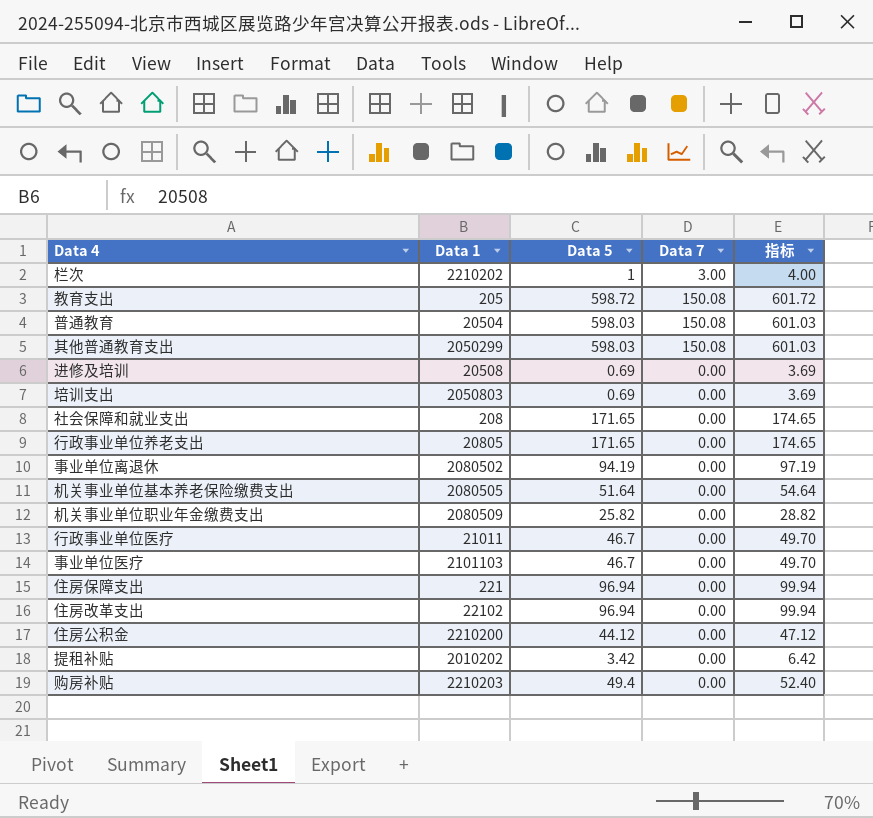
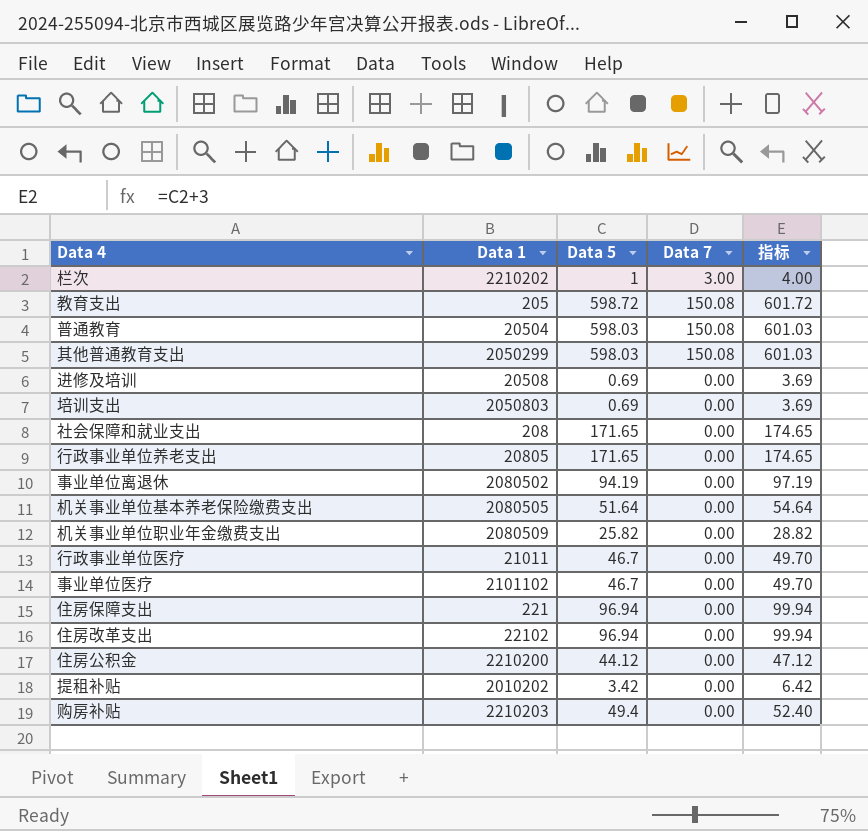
事业单位医疗 | Data 1: 2101103 -> 2101102

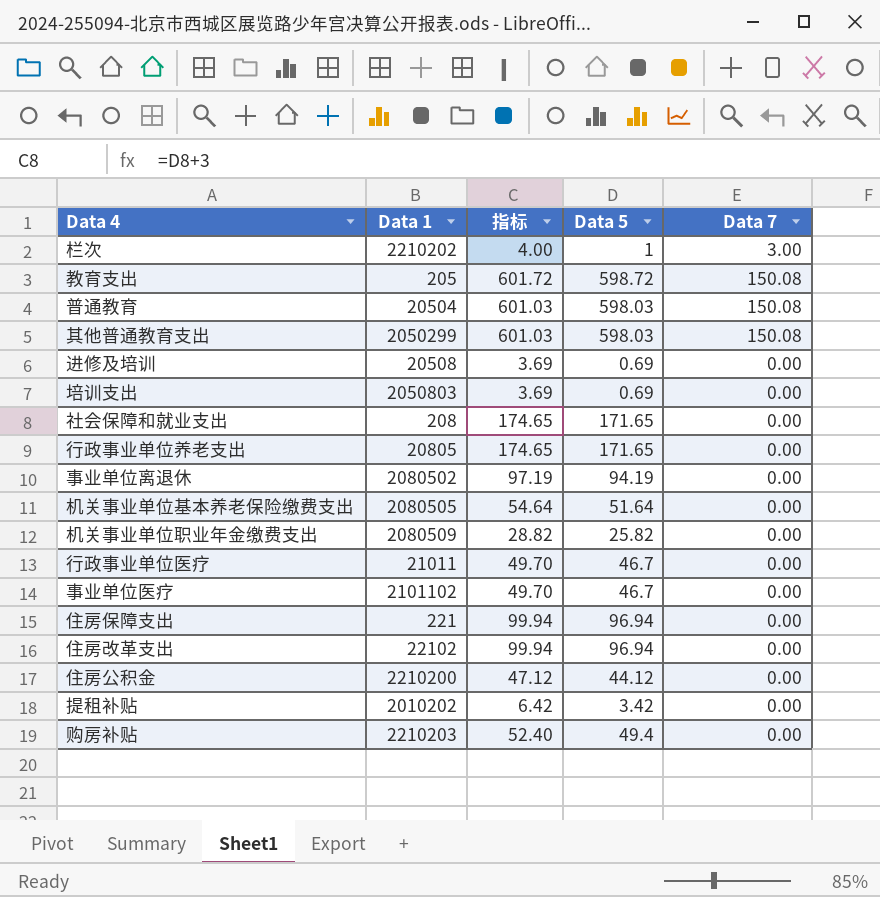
column 指标 | position: 5 -> 3

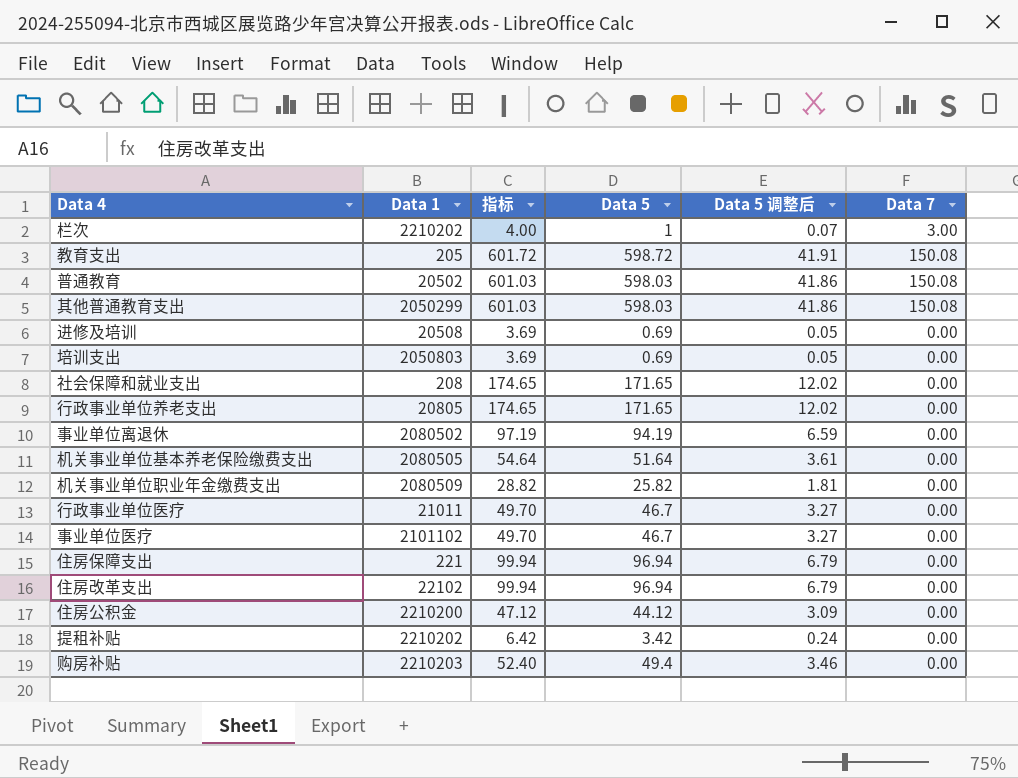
column Data 5 调整后 | formula: none -> [Data 5] * 0.07
普通教育 | Data 1: 20504 -> 20502
提租补贴 | Data 1: 2010202 -> 2210202

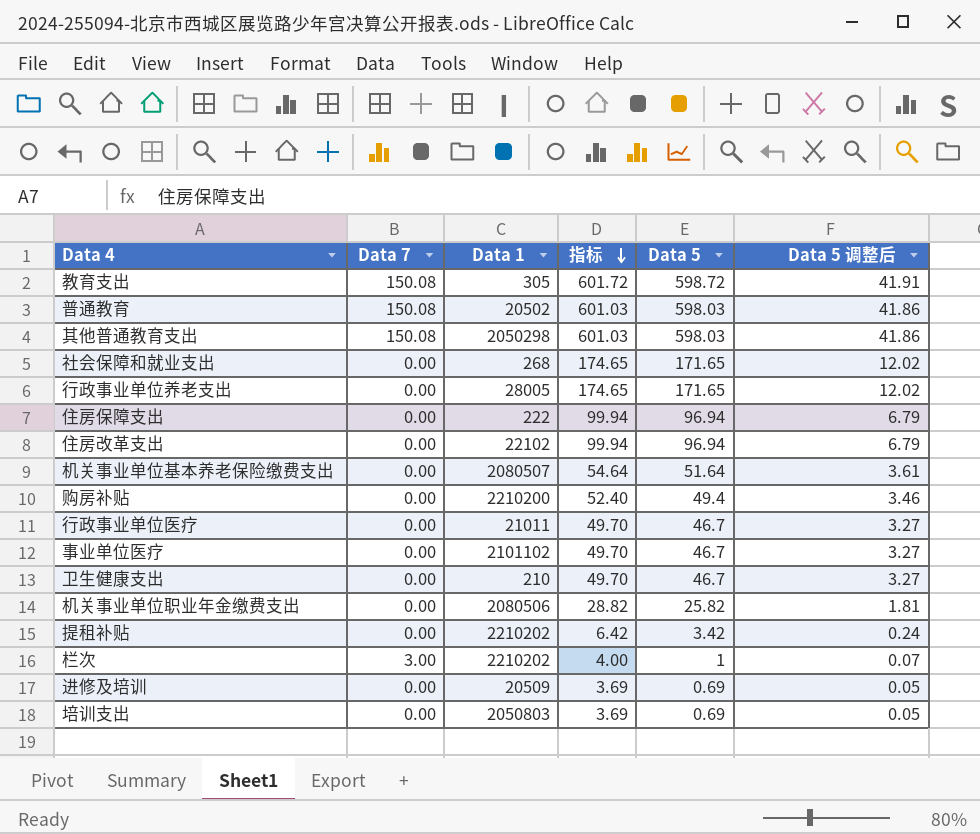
row order: none -> 指标 descending
column Data 7 | position: 6 -> 2
row 事业单位离退休: 2080502 | 97.19 | 94.19 | 6.59 | 0.00 -> none
row 住房公积金: 2210200 | 47.12 | 44.12 | 3.09 | 0.00 -> none
教育支出 | Data 1: 205 -> 305
其他普通教育支出 | Data 1: 2050299 -> 2050298
社会保障和就业支出 | Data 1: 208 -> 268
行政事业单位养老支出 | Data 1: 20805 -> 28005
住房保障支出 | Data 1: 221 -> 222
机关事业单位基本养老保险缴费支出 | Data 1: 2080505 -> 2080507
购房补贴 | Data 1: 2210203 -> 2210200
row 卫生健康支出: none -> 0.00 | 210 | 49.70 | 46.7 | 3.27
机关事业单位职业年金缴费支出 | Data 1: 2080509 -> 2080506
进修及培训 | Data 1: 20508 -> 20509

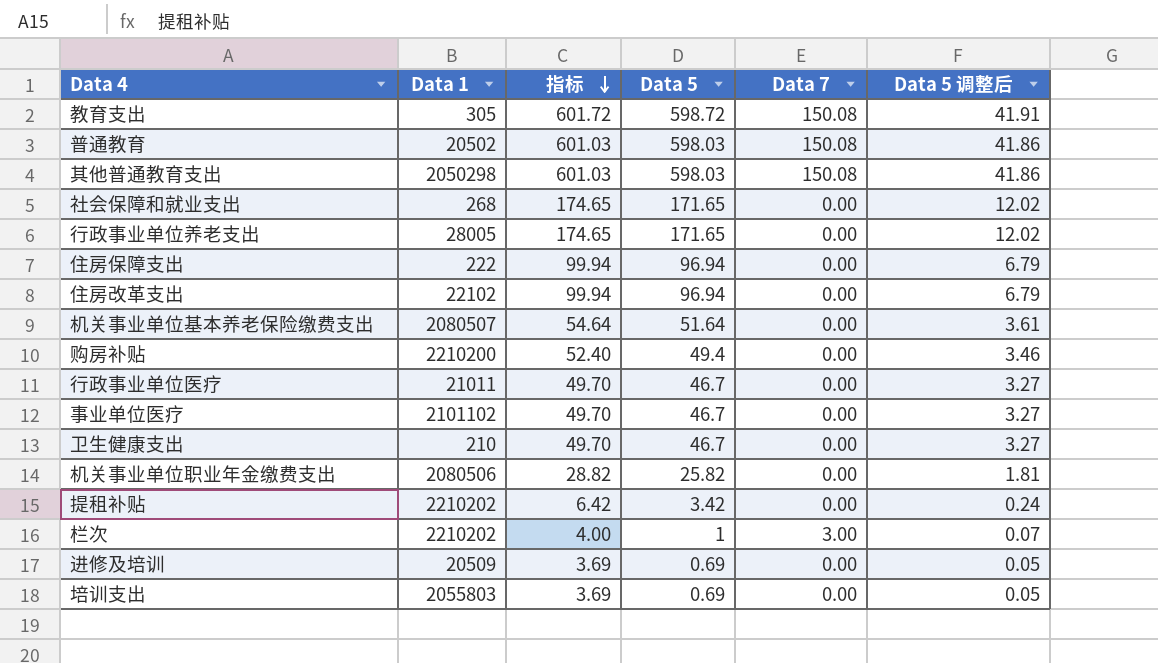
column Data 7 | position: 2 -> 5
培训支出 | Data 1: 2050803 -> 2055803

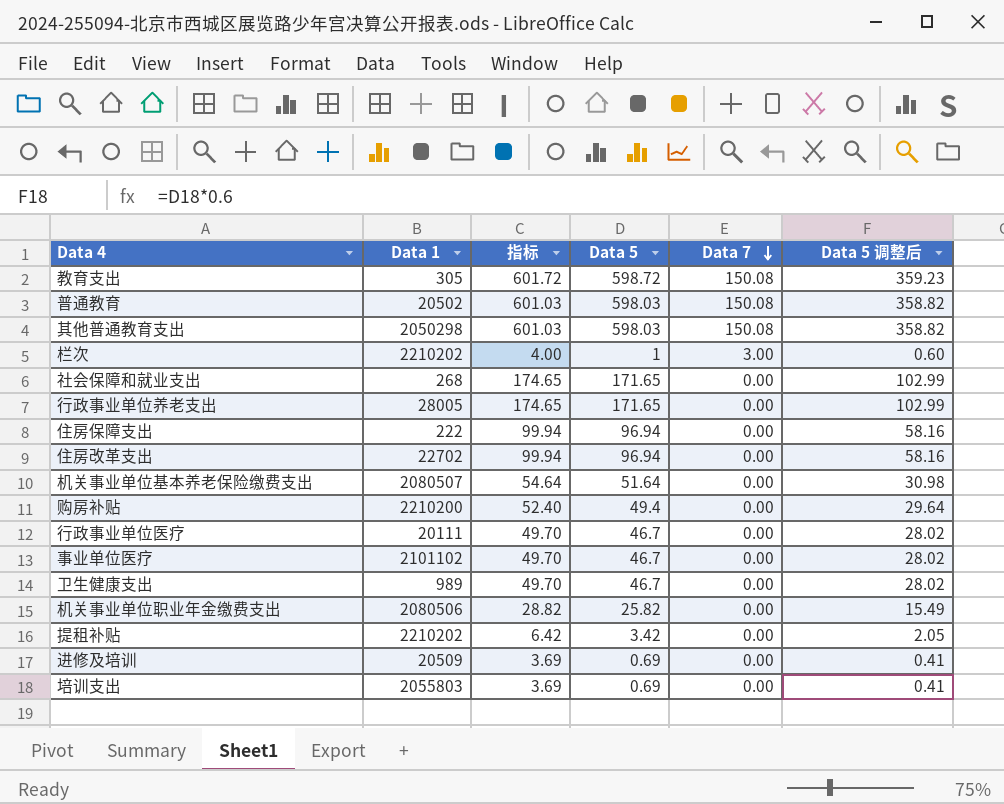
row order: 指标 descending -> Data 7 descending
column Data 5 调整后 | formula: [Data 5] * 0.07 -> [Data 5] * 0.6
住房改革支出 | Data 1: 22102 -> 22702
行政事业单位医疗 | Data 1: 21011 -> 20111
卫生健康支出 | Data 1: 210 -> 989

